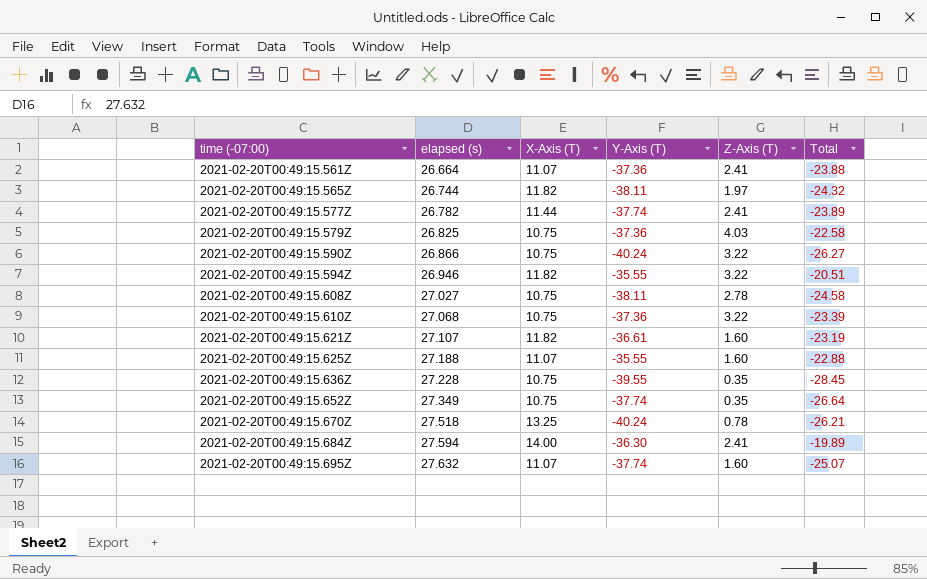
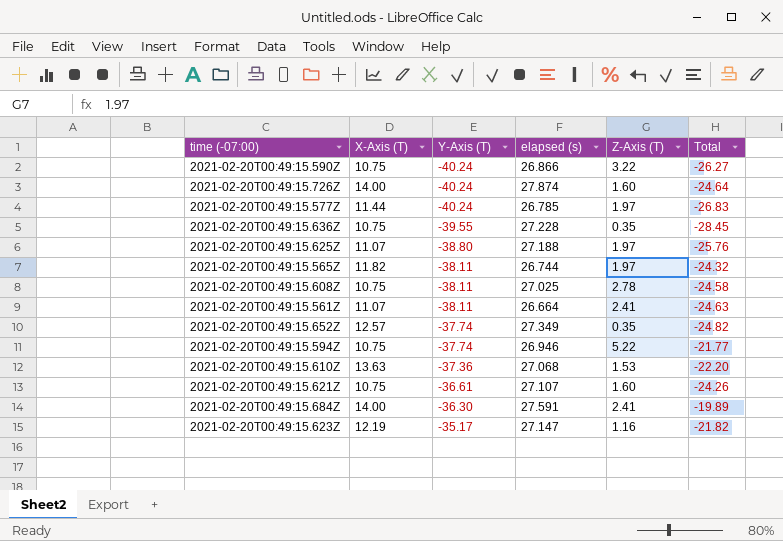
row order: time (-07:00) ascending -> Y-Axis (T) ascending
column elapsed (s) | position: 2 -> 4
row 2021-02-20T00:49:15.579Z: 26.825 | 10.75 | -37.36 | 4.03 | -22.58 -> none
row 2021-02-20T00:49:15.670Z: 27.518 | 13.25 | -40.24 | 0.78 | -26.21 -> none
row 2021-02-20T00:49:15.695Z: 27.632 | 11.07 | -37.74 | 1.60 | -25.07 -> none
row 2021-02-20T00:49:15.726Z: none -> 14.00 | -40.24 | 27.874 | 1.60 | -24.64
2021-02-20T00:49:15.577Z | Y-Axis (T): -37.74 -> -40.24
2021-02-20T00:49:15.577Z | elapsed (s): 26.782 -> 26.785
2021-02-20T00:49:15.577Z | Z-Axis (T): 2.41 -> 1.97
2021-02-20T00:49:15.577Z | Total: -23.89 -> -26.83
2021-02-20T00:49:15.625Z | Y-Axis (T): -35.55 -> -38.80
2021-02-20T00:49:15.625Z | Z-Axis (T): 1.60 -> 1.97
2021-02-20T00:49:15.625Z | Total: -22.88 -> -25.76
2021-02-20T00:49:15.608Z | elapsed (s): 27.027 -> 27.025
2021-02-20T00:49:15.561Z | Y-Axis (T): -37.36 -> -38.11
2021-02-20T00:49:15.561Z | Total: -23.88 -> -24.63
2021-02-20T00:49:15.652Z | X-Axis (T): 10.75 -> 12.57
2021-02-20T00:49:15.652Z | Total: -26.64 -> -24.82
2021-02-20T00:49:15.594Z | X-Axis (T): 11.82 -> 10.75
2021-02-20T00:49:15.594Z | Y-Axis (T): -35.55 -> -37.74
2021-02-20T00:49:15.594Z | Z-Axis (T): 3.22 -> 5.22
2021-02-20T00:49:15.594Z | Total: -20.51 -> -21.77
2021-02-20T00:49:15.610Z | X-Axis (T): 10.75 -> 13.63
2021-02-20T00:49:15.610Z | Z-Axis (T): 3.22 -> 1.53
2021-02-20T00:49:15.610Z | Total: -23.39 -> -22.20
2021-02-20T00:49:15.621Z | X-Axis (T): 11.82 -> 10.75
2021-02-20T00:49:15.621Z | Total: -23.19 -> -24.26
2021-02-20T00:49:15.684Z | elapsed (s): 27.594 -> 27.591
row 2021-02-20T00:49:15.623Z: none -> 12.19 | -35.17 | 27.147 | 1.16 | -21.82

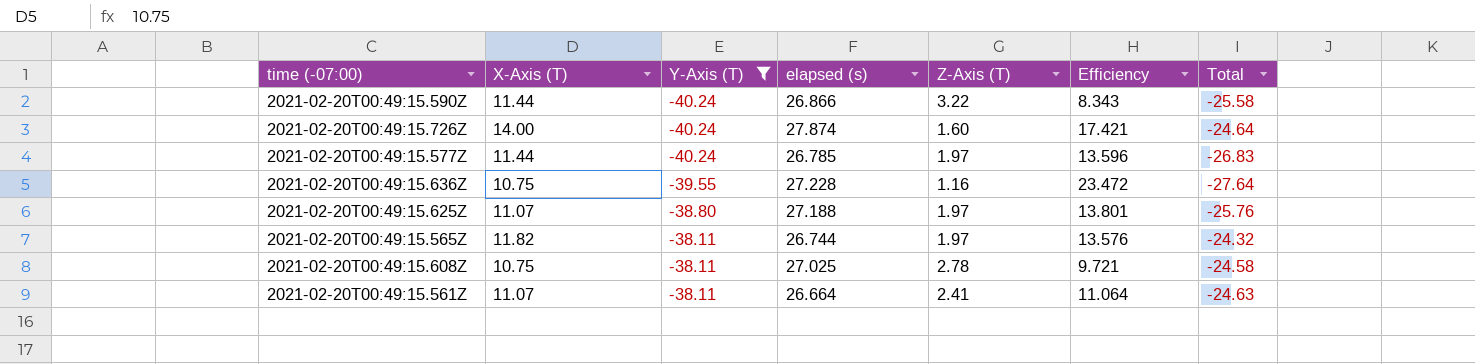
filter: none -> Y-Axis (T) <= -38.11
column Efficiency | formula: none -> [elapsed (s)] / [Z-Axis (T)]
2021-02-20T00:49:15.590Z | X-Axis (T): 10.75 -> 11.44
2021-02-20T00:49:15.590Z | Total: -26.27 -> -25.58
2021-02-20T00:49:15.636Z | Z-Axis (T): 0.35 -> 1.16
2021-02-20T00:49:15.636Z | Total: -28.45 -> -27.64

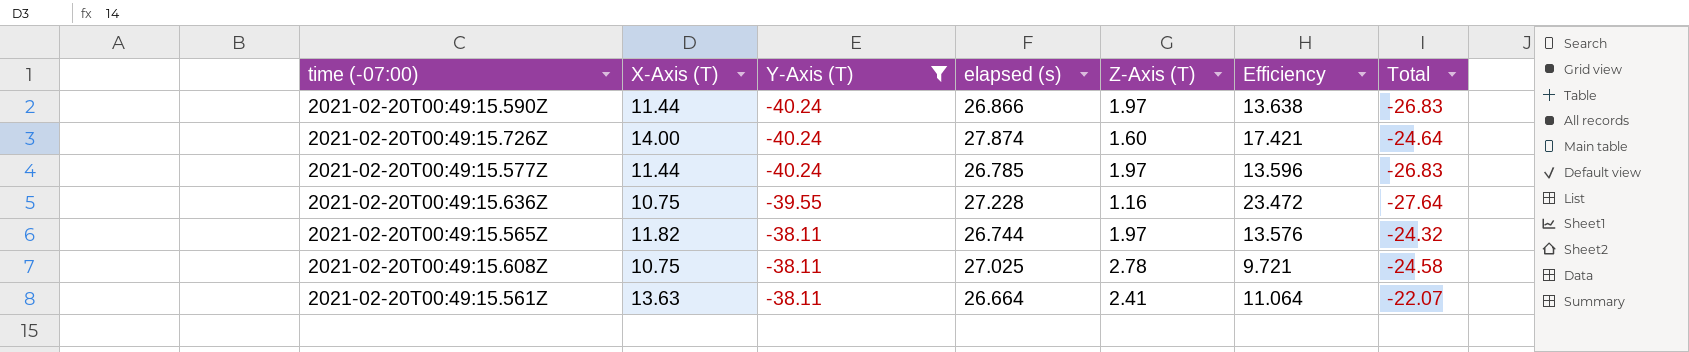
row 2021-02-20T00:49:15.625Z: 11.07 | -38.80 | 27.188 | 1.97 | 13.801 | -25.76 -> none
2021-02-20T00:49:15.590Z | Z-Axis (T): 3.22 -> 1.97
2021-02-20T00:49:15.590Z | Efficiency: 8.343 -> 13.638
2021-02-20T00:49:15.590Z | Total: -25.58 -> -26.83
2021-02-20T00:49:15.561Z | X-Axis (T): 11.07 -> 13.63
2021-02-20T00:49:15.561Z | Total: -24.63 -> -22.07

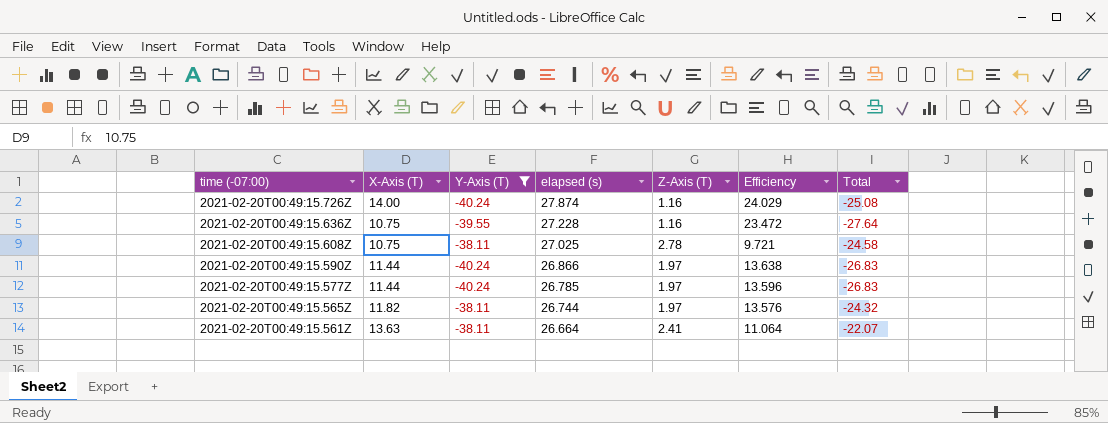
row order: Y-Axis (T) ascending -> time (-07:00) descending
2021-02-20T00:49:15.726Z | Z-Axis (T): 1.60 -> 1.16
2021-02-20T00:49:15.726Z | Efficiency: 17.421 -> 24.029
2021-02-20T00:49:15.726Z | Total: -24.64 -> -25.08

